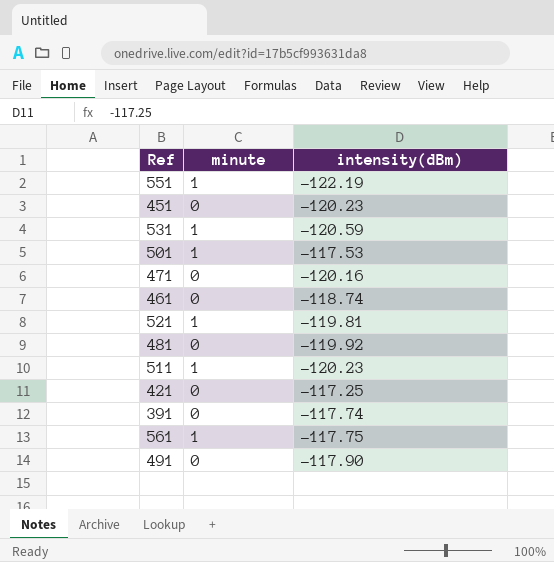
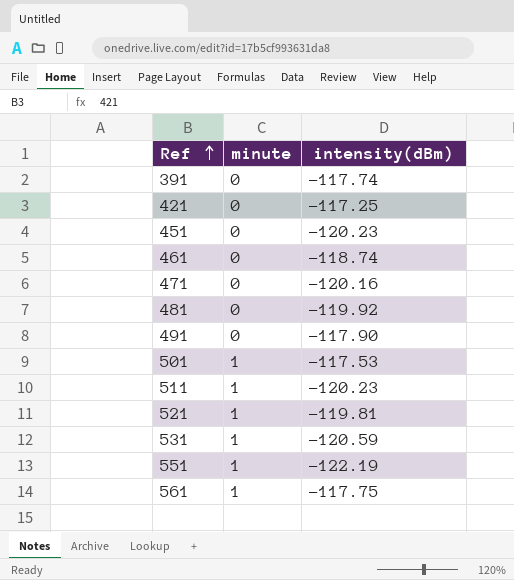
row order: none -> Ref ascending

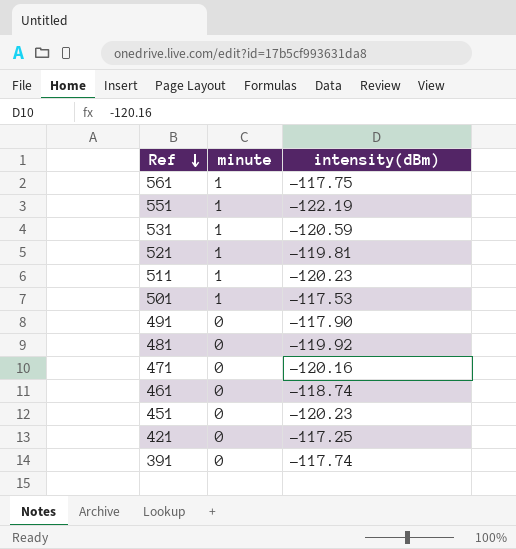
row order: Ref ascending -> Ref descending

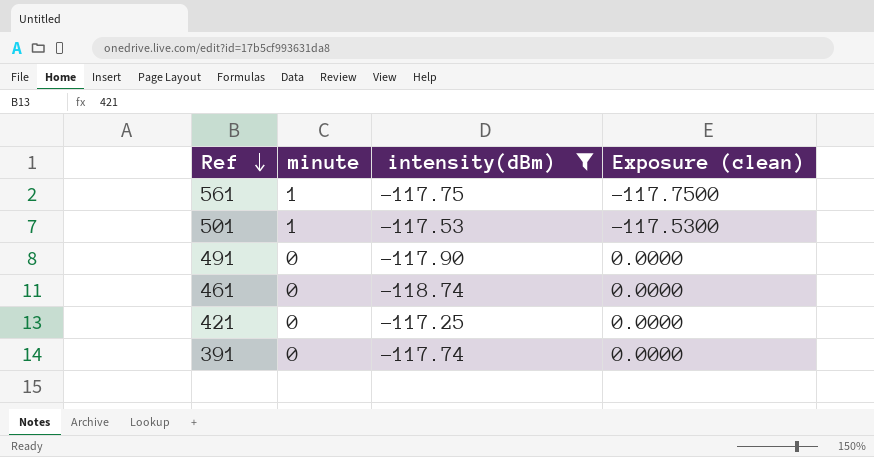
filter: none -> intensity(dBm) >= -118.74
column Exposure (clean) | formula: none -> [minute] * [intensity(dBm)]

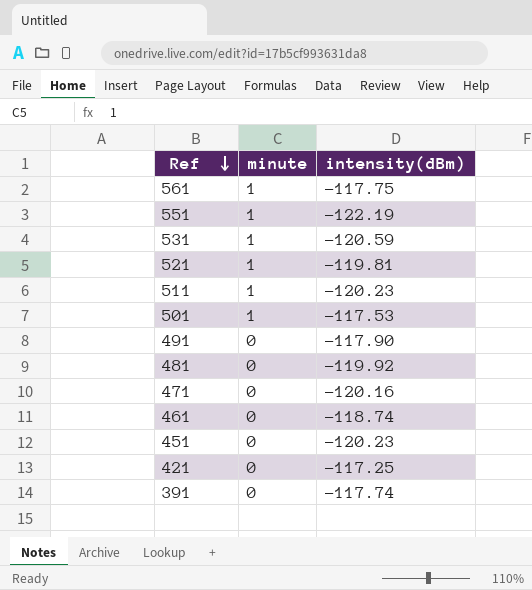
filter: intensity(dBm) >= -118.74 -> none
column Exposure (clean) | formula: [minute] * [intensity(dBm)] -> none

